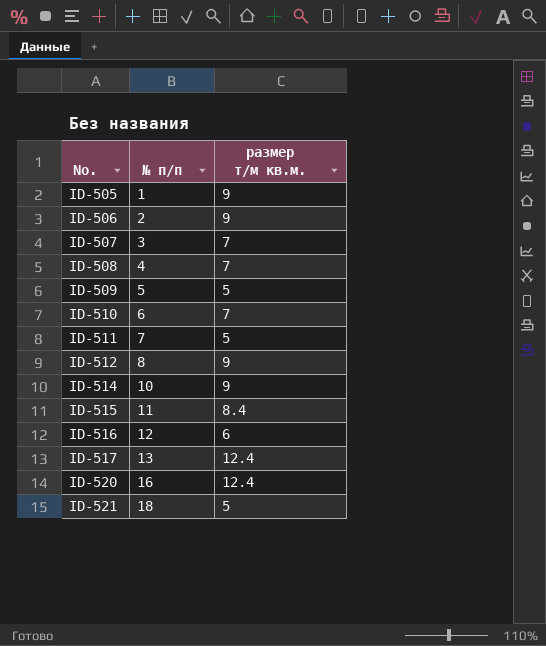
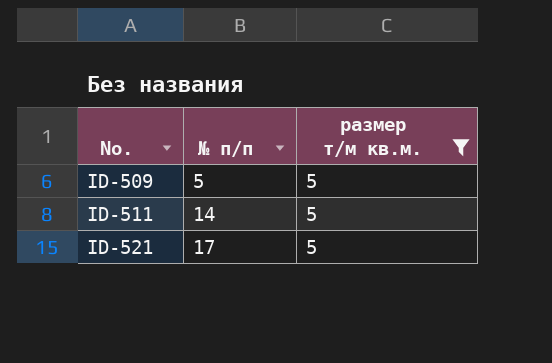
filter: none -> размер т/м кв.м. = 5
ID-511 | № п/п: 7 -> 14
ID-521 | № п/п: 18 -> 17

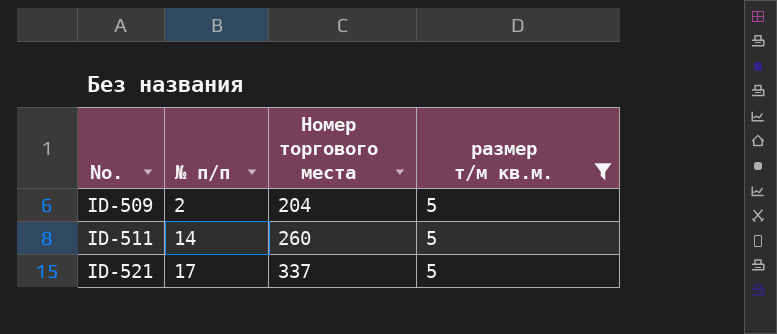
column Номер торгового места | position: none -> 3
ID-509 | № п/п: 5 -> 2

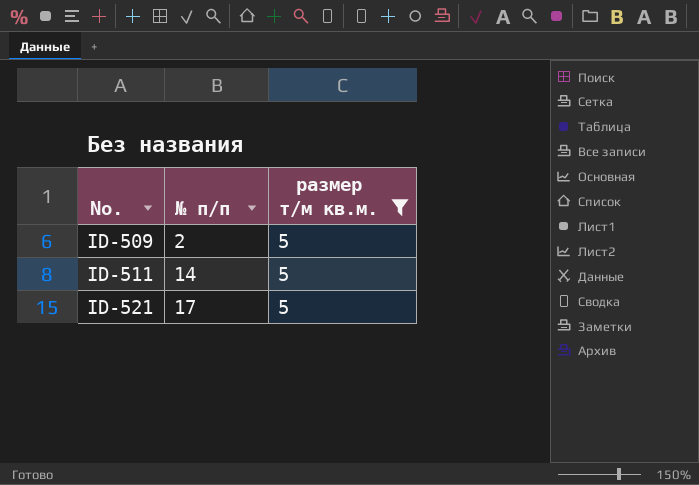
column Номер торгового места | position: 3 -> none

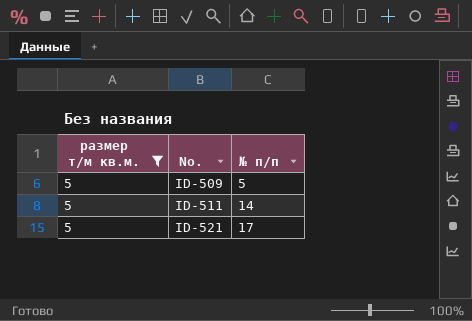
column размер т/м кв.м. | position: 3 -> 1
ID-509 | № п/п: 2 -> 5

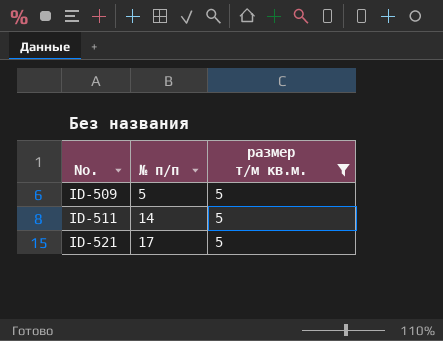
column размер т/м кв.м. | position: 1 -> 3

